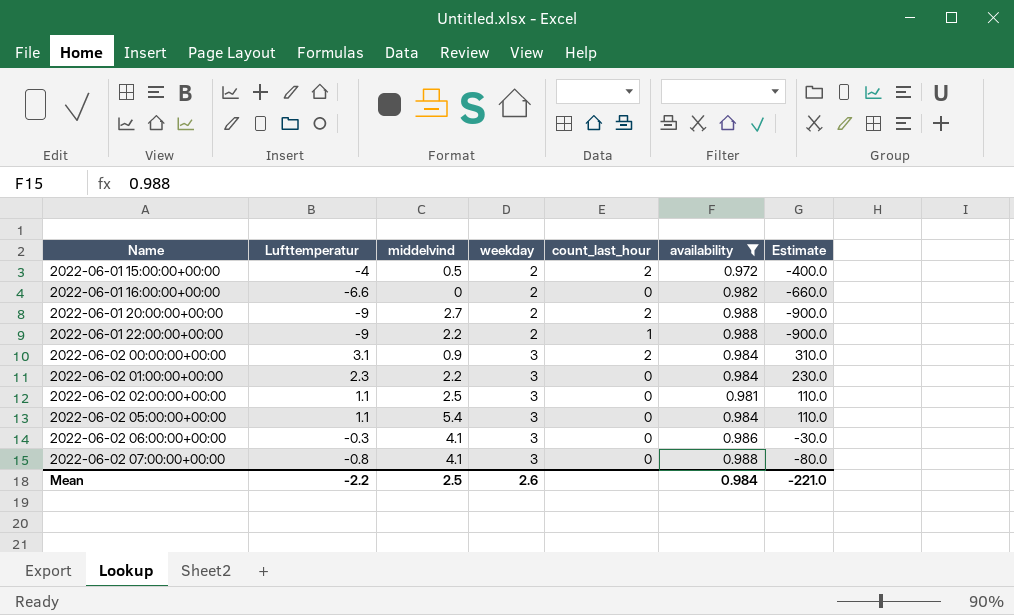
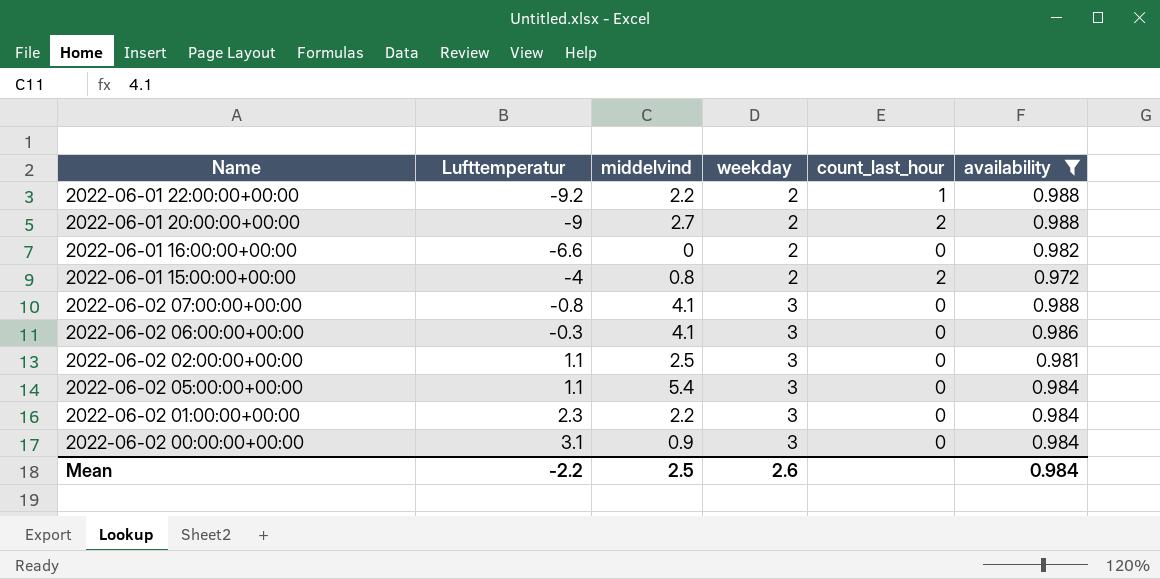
row order: Name ascending -> Lufttemperatur ascending
column Estimate | formula: [Lufttemperatur] * 100 -> none
2022-06-01 22:00:00+00:00 | Lufttemperatur: -9 -> -9.2
2022-06-01 15:00:00+00:00 | middelvind: 0.5 -> 0.8
2022-06-02 00:00:00+00:00 | count_last_hour: 2 -> 0

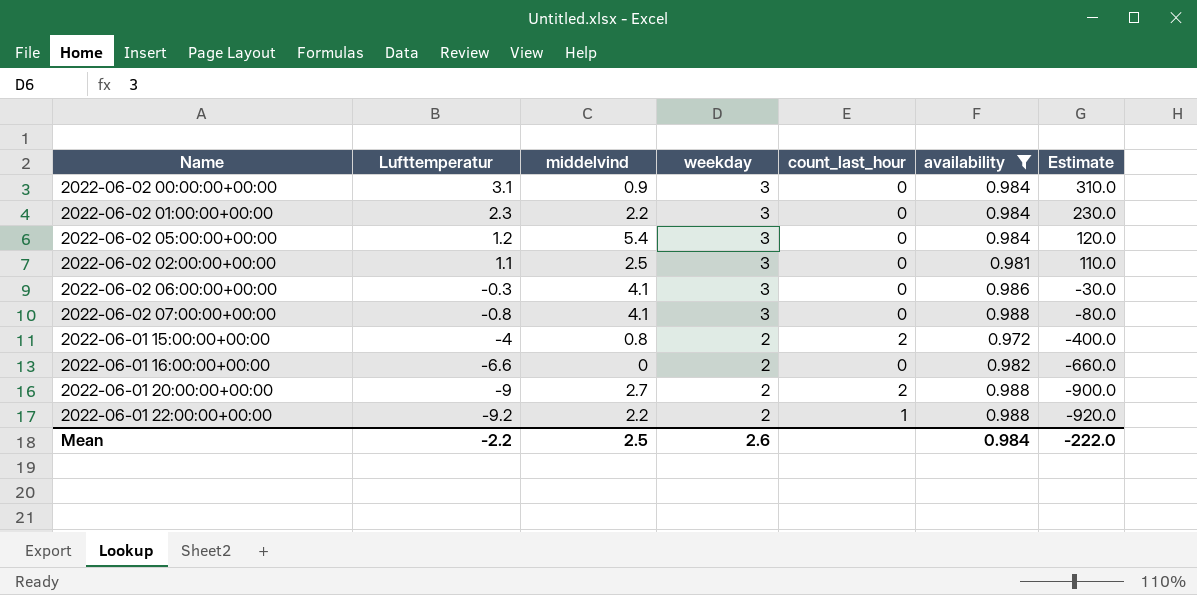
row order: Lufttemperatur ascending -> Lufttemperatur descending
column Estimate | formula: none -> [Lufttemperatur] * 100
2022-06-02 05:00:00+00:00 | Lufttemperatur: 1.1 -> 1.2

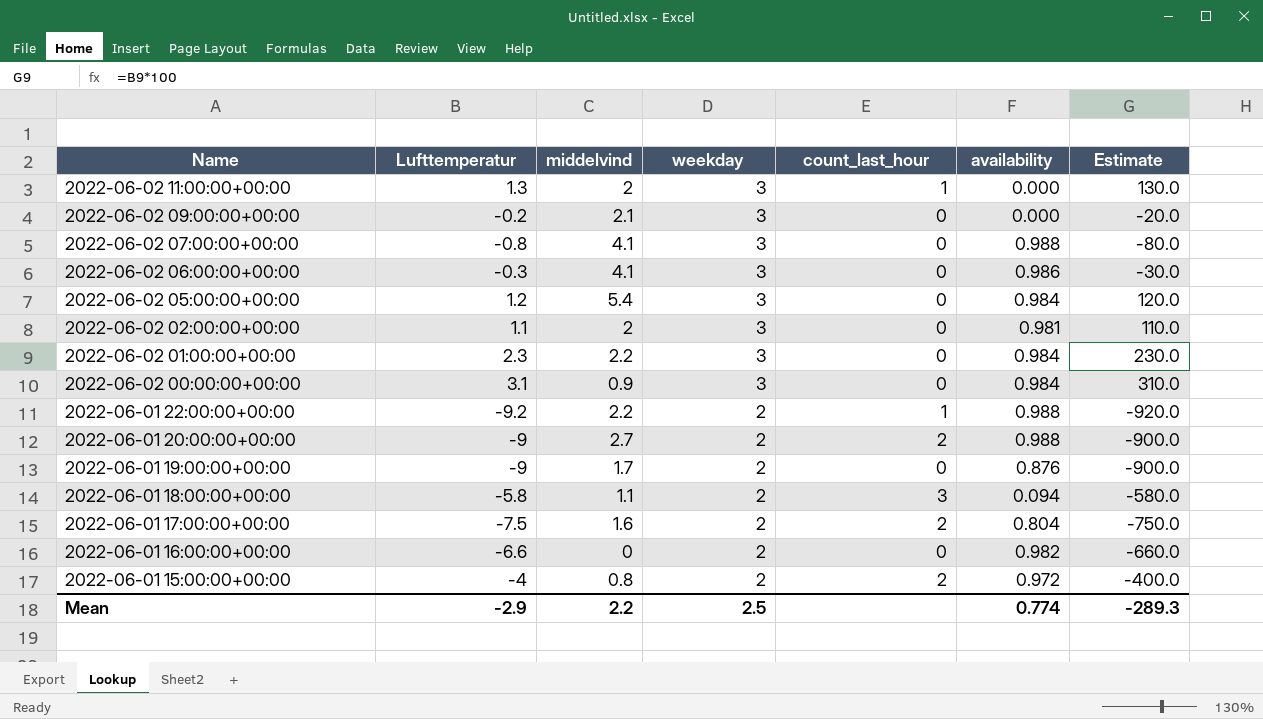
filter: availability >= 0.972 -> none
row order: Lufttemperatur descending -> Name descending
2022-06-02 02:00:00+00:00 | middelvind: 2.5 -> 2
Mean | Lufttemperatur: -2.2 -> -2.9
Mean | middelvind: 2.5 -> 2.2
Mean | weekday: 2.6 -> 2.5
Mean | availability: 0.984 -> 0.774
Mean | Estimate: -222.0 -> -289.3

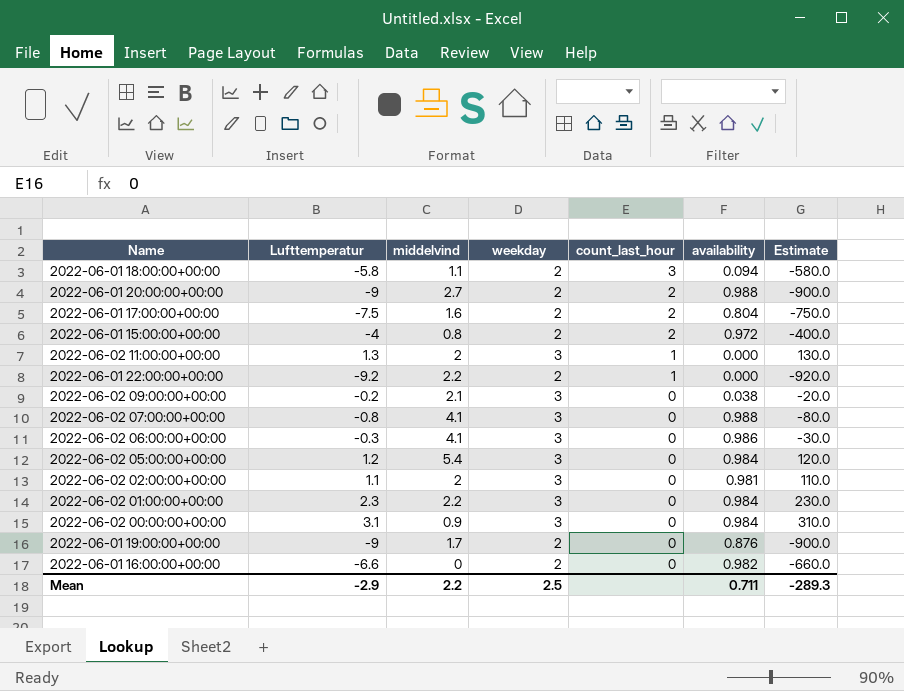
row order: Name descending -> count_last_hour descending
2022-06-01 22:00:00+00:00 | availability: 0.988 -> 0.000
2022-06-02 09:00:00+00:00 | availability: 0.000 -> 0.038
Mean | availability: 0.774 -> 0.711

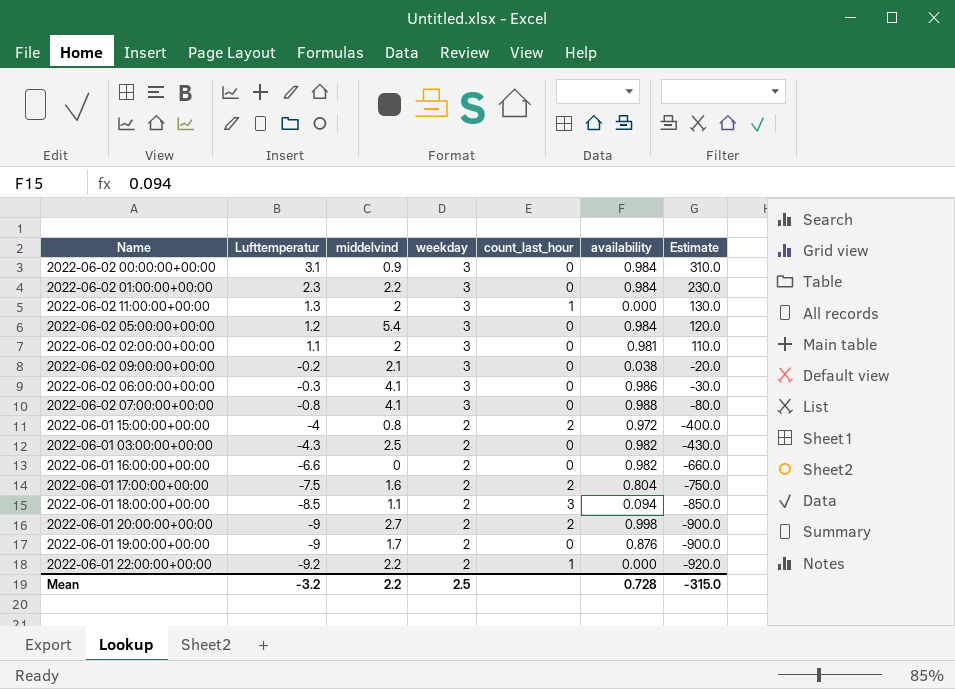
row order: count_last_hour descending -> Lufttemperatur descending
row 2022-06-01 03:00:00+00:00: none -> -4.3 | 2.5 | 2 | 0 | 0.982 | -430.0
2022-06-01 18:00:00+00:00 | Lufttemperatur: -5.8 -> -8.5
2022-06-01 18:00:00+00:00 | Estimate: -580.0 -> -850.0
2022-06-01 20:00:00+00:00 | availability: 0.988 -> 0.998
Mean | Lufttemperatur: -2.9 -> -3.2
Mean | availability: 0.711 -> 0.728
Mean | Estimate: -289.3 -> -315.0

